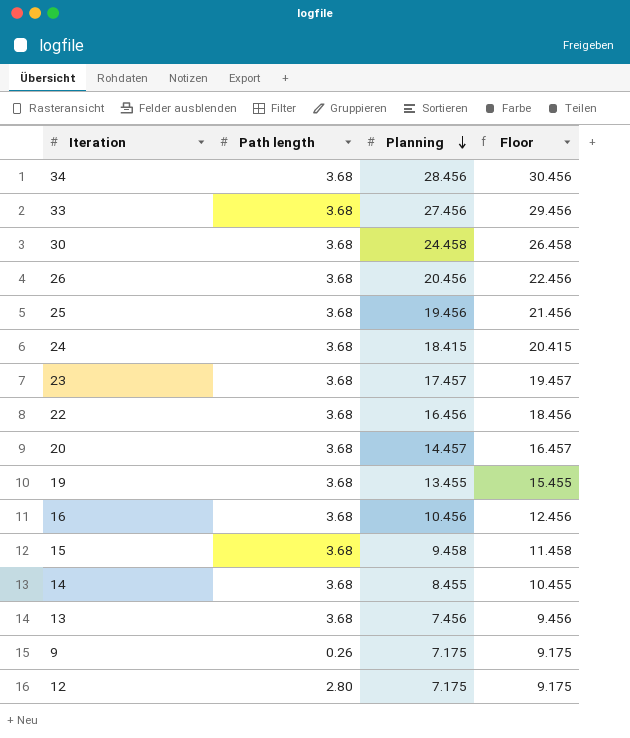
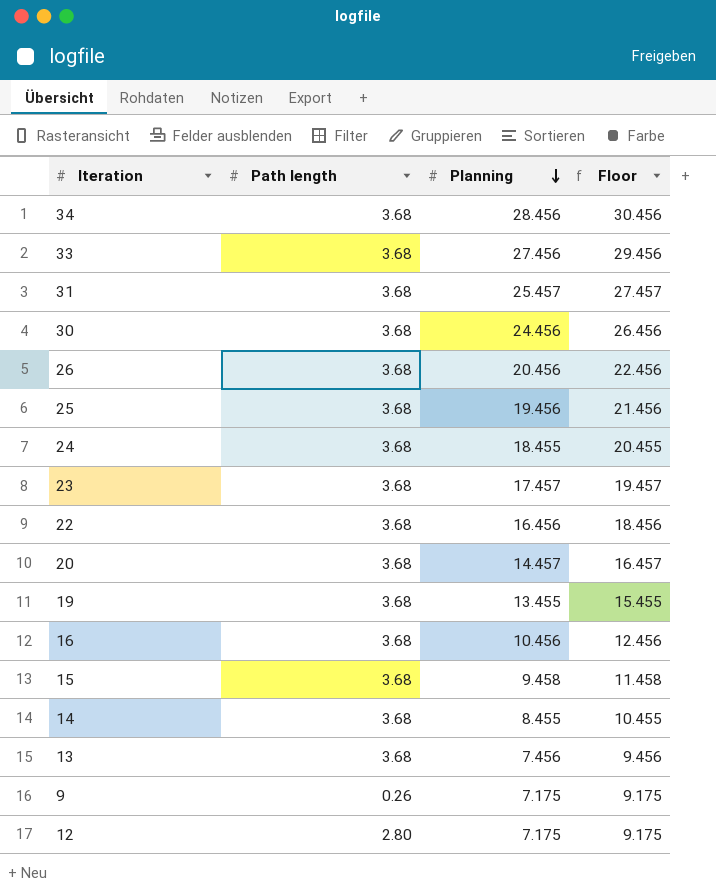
row 31: none -> 3.68 | 25.457 | 27.457
30 | Planning: 24.458 -> 24.456
30 | Floor: 26.458 -> 26.456
24 | Planning: 18.415 -> 18.455
24 | Floor: 20.415 -> 20.455

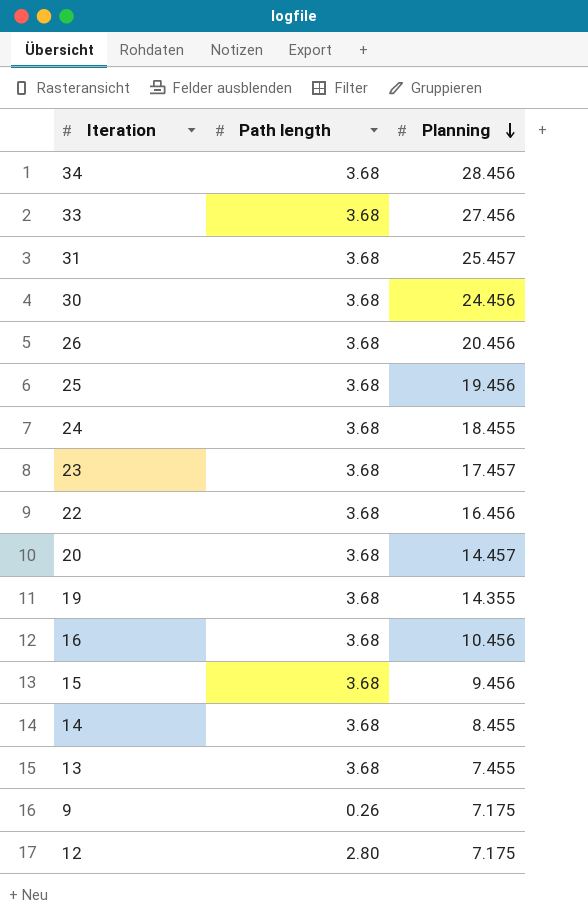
column Floor | formula: [Planning] + 2 -> none
19 | Planning: 13.455 -> 14.355
15 | Planning: 9.458 -> 9.456
13 | Planning: 7.456 -> 7.455

